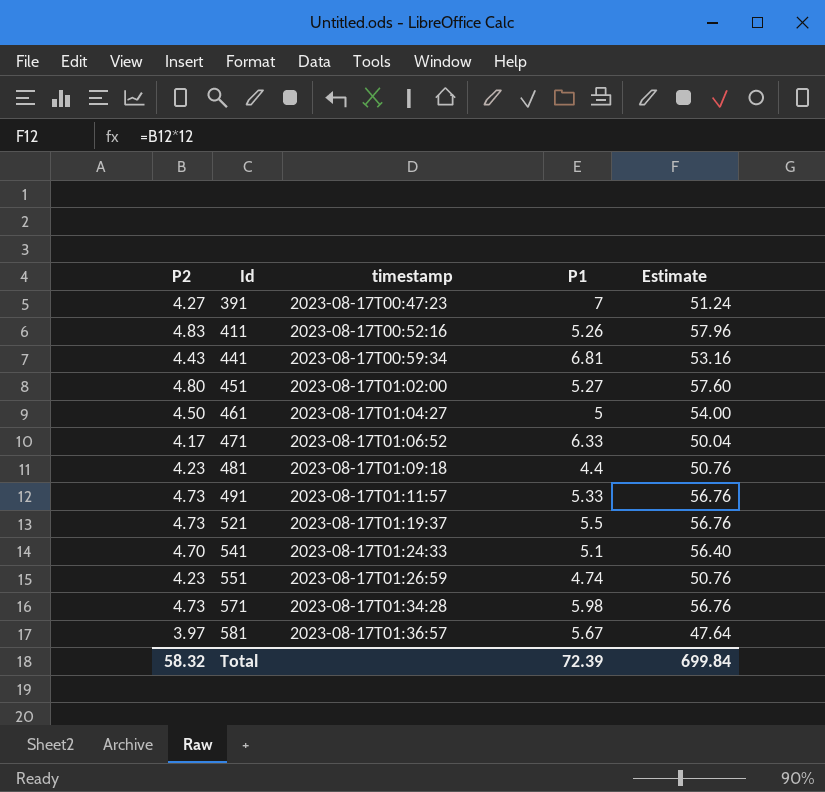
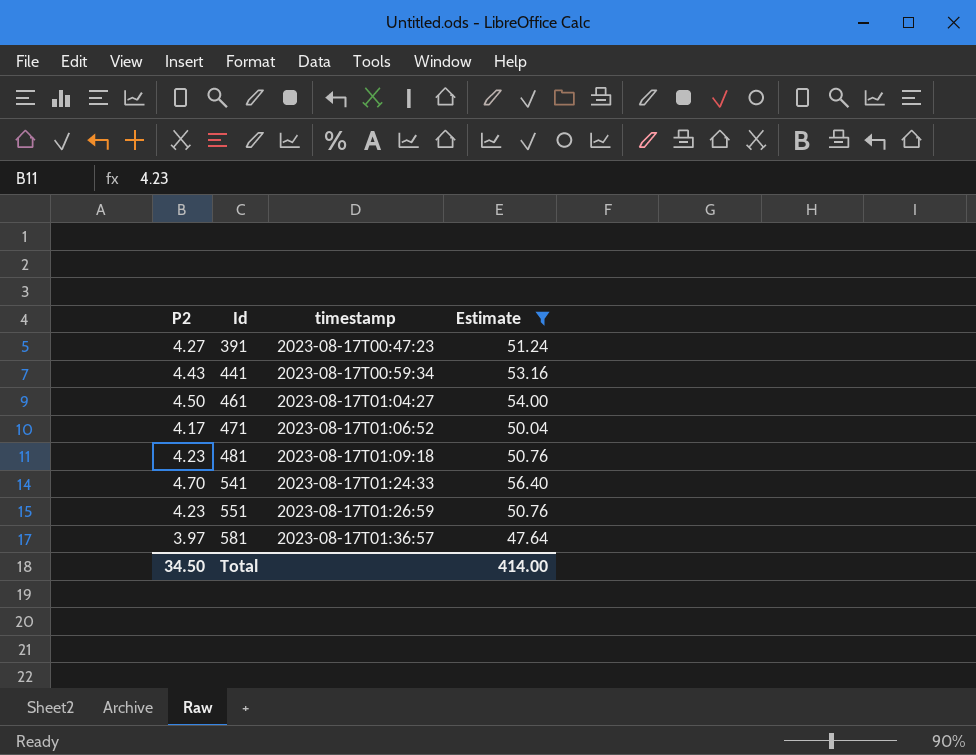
filter: none -> Estimate <= 56.40
column P1 | position: 4 -> none
Total | P2: 58.32 -> 34.50
Total | Estimate: 699.84 -> 414.00

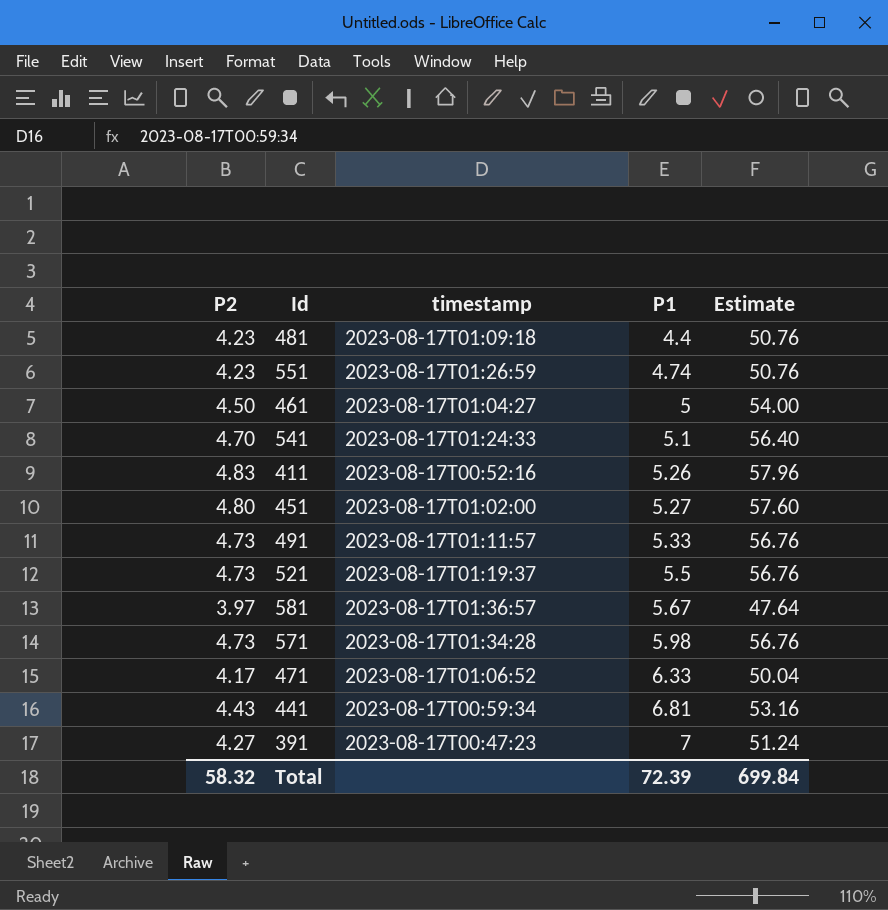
filter: Estimate <= 56.40 -> none
row order: Id ascending -> P1 ascending
column P1 | position: none -> 4
Total | P2: 34.50 -> 58.32
Total | Estimate: 414.00 -> 699.84

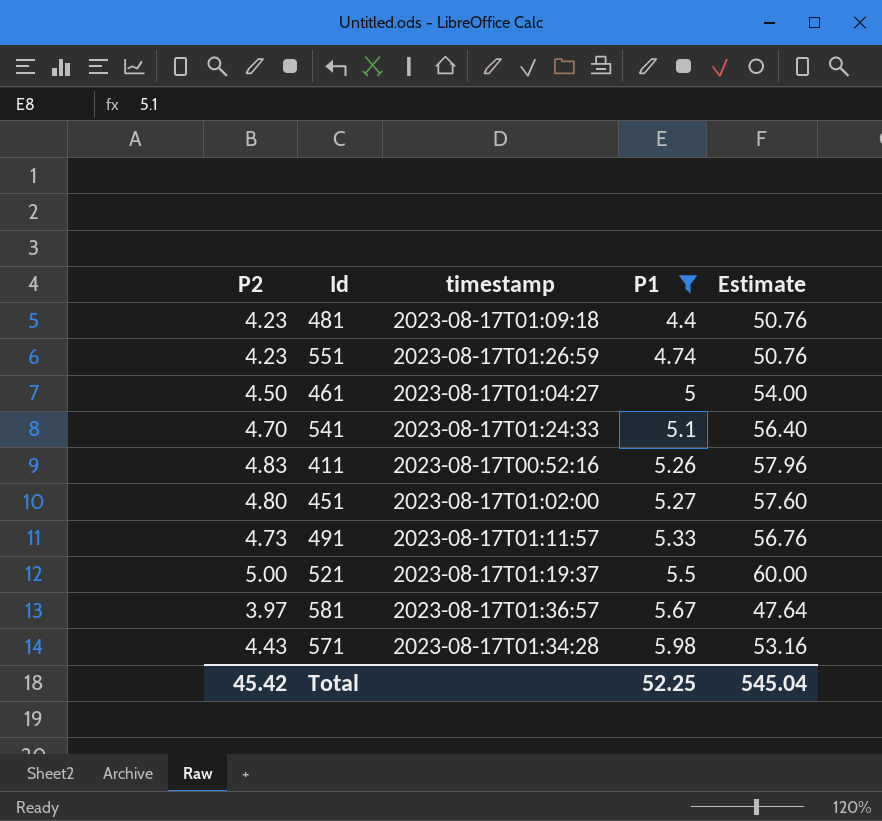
filter: none -> P1 <= 5.98
521 | P2: 4.73 -> 5.00
521 | Estimate: 56.76 -> 60.00
571 | P2: 4.73 -> 4.43
571 | Estimate: 56.76 -> 53.16
Total | P2: 58.32 -> 45.42
Total | P1: 72.39 -> 52.25
Total | Estimate: 699.84 -> 545.04

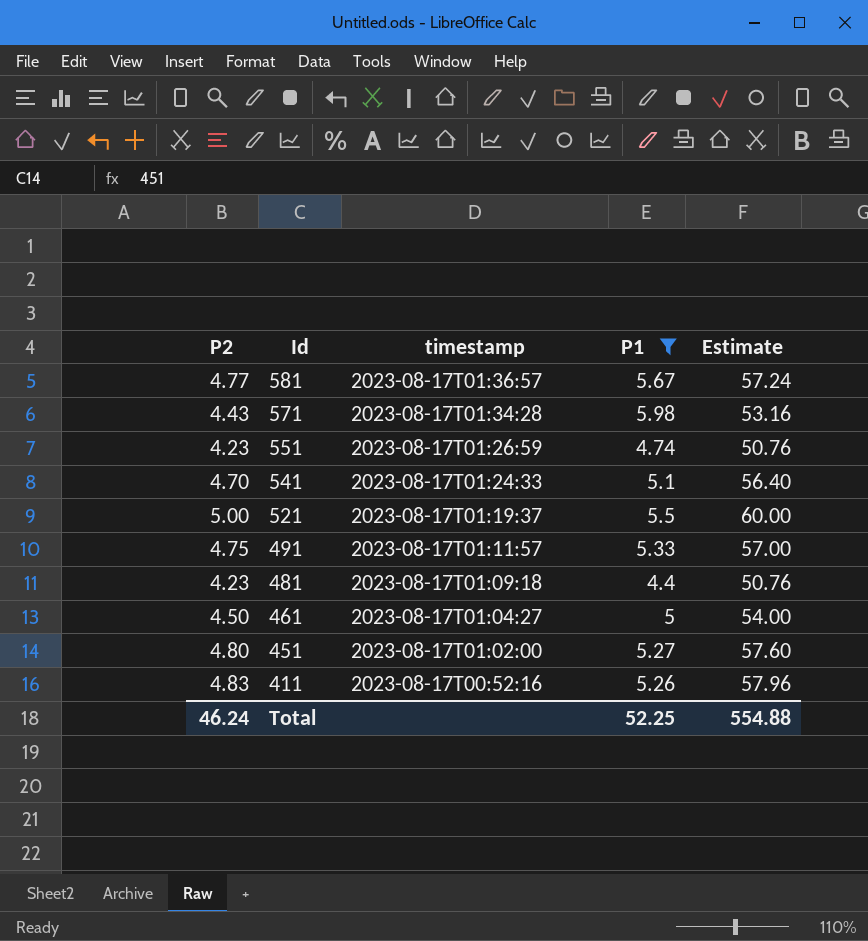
row order: P1 ascending -> Id descending
581 | P2: 3.97 -> 4.77
581 | Estimate: 47.64 -> 57.24
491 | P2: 4.73 -> 4.75
491 | Estimate: 56.76 -> 57.00
Total | P2: 45.42 -> 46.24
Total | Estimate: 545.04 -> 554.88

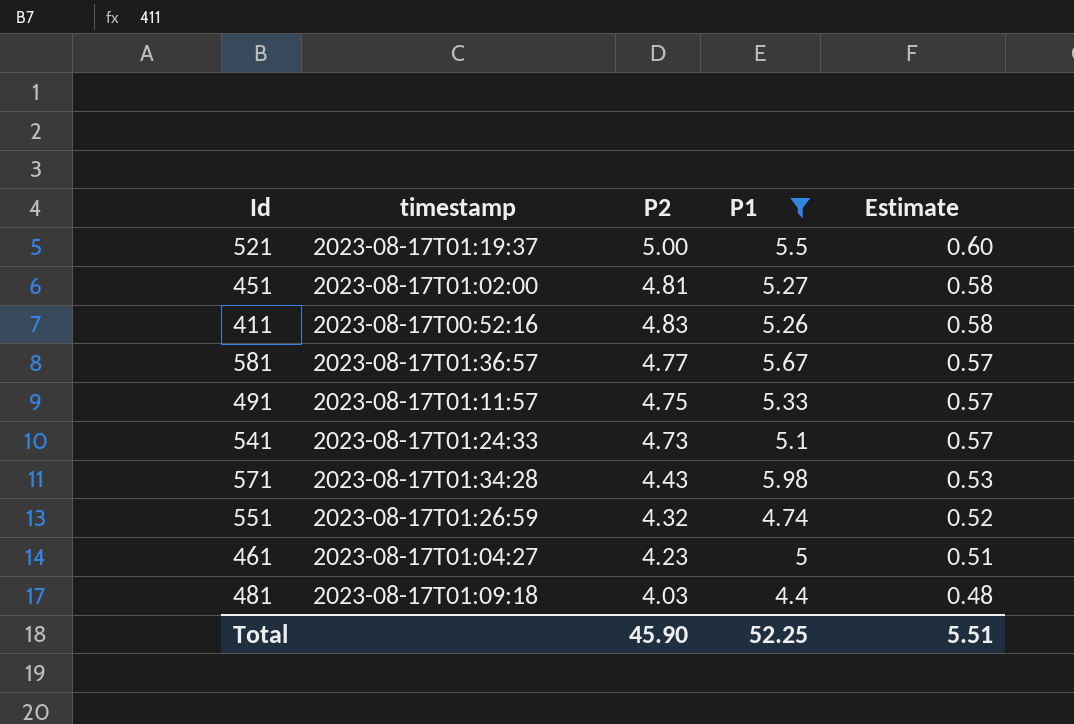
row order: Id descending -> Estimate descending
column P2 | position: 1 -> 3
column Estimate | formula: [P2] * 12 -> [P2] * 0.12
451 | P2: 4.80 -> 4.81
541 | P2: 4.70 -> 4.73
551 | P2: 4.23 -> 4.32
461 | P2: 4.50 -> 4.23
481 | P2: 4.23 -> 4.03
Total | P2: 46.24 -> 45.90
Total | Estimate: 554.88 -> 5.51

